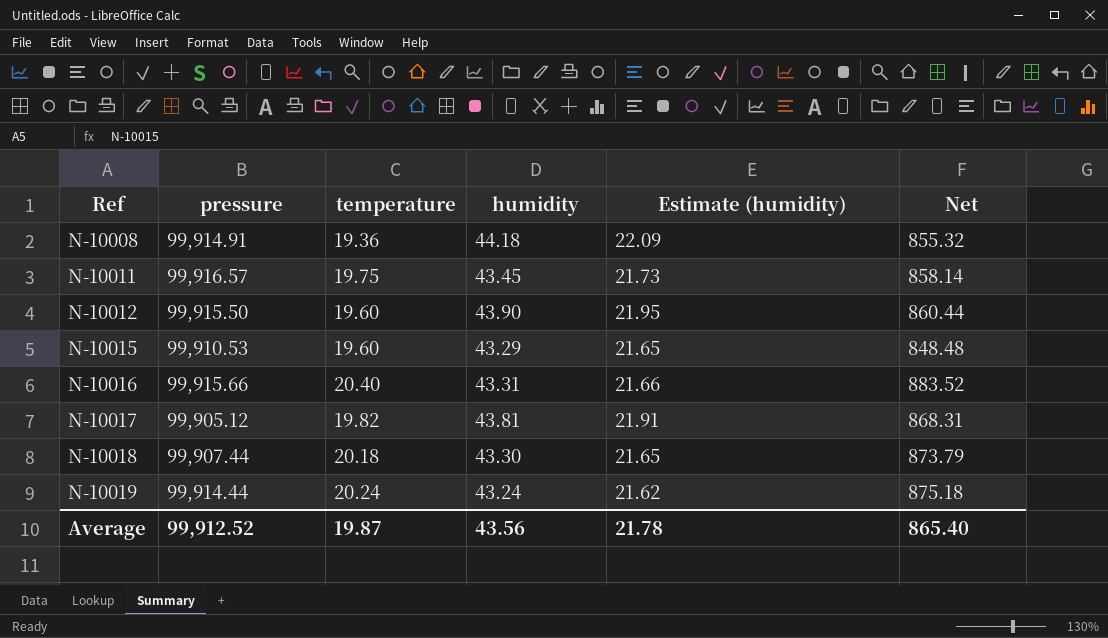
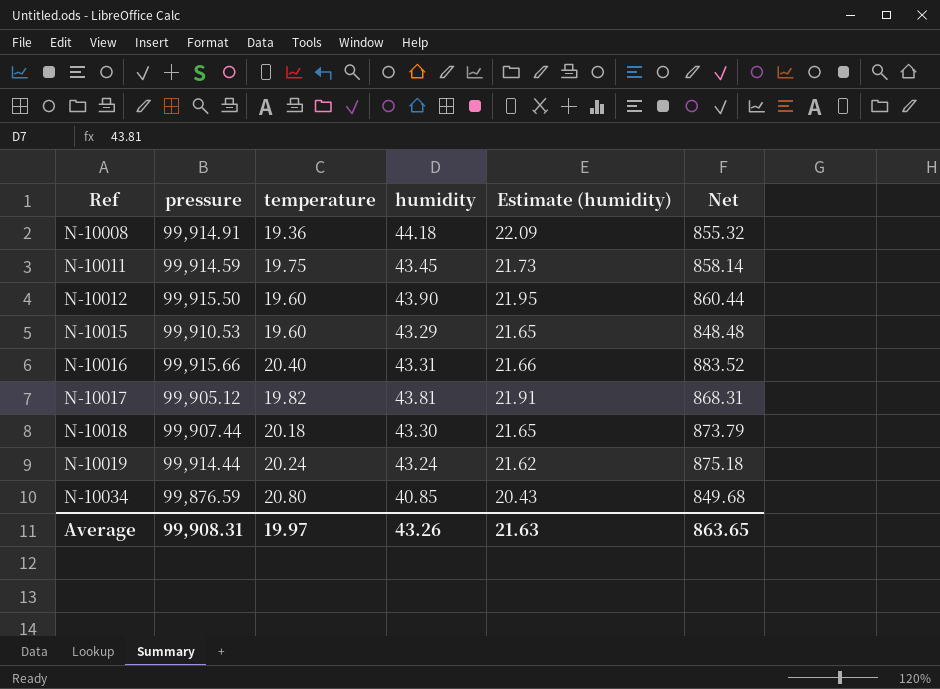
N-10011 | pressure: 99,916.57 -> 99,914.59
row N-10034: none -> 99,876.59 | 20.80 | 40.85 | 20.43 | 849.68
Average | pressure: 99,912.52 -> 99,908.31
Average | temperature: 19.87 -> 19.97
Average | humidity: 43.56 -> 43.26
Average | Estimate (humidity): 21.78 -> 21.63
Average | Net: 865.40 -> 863.65

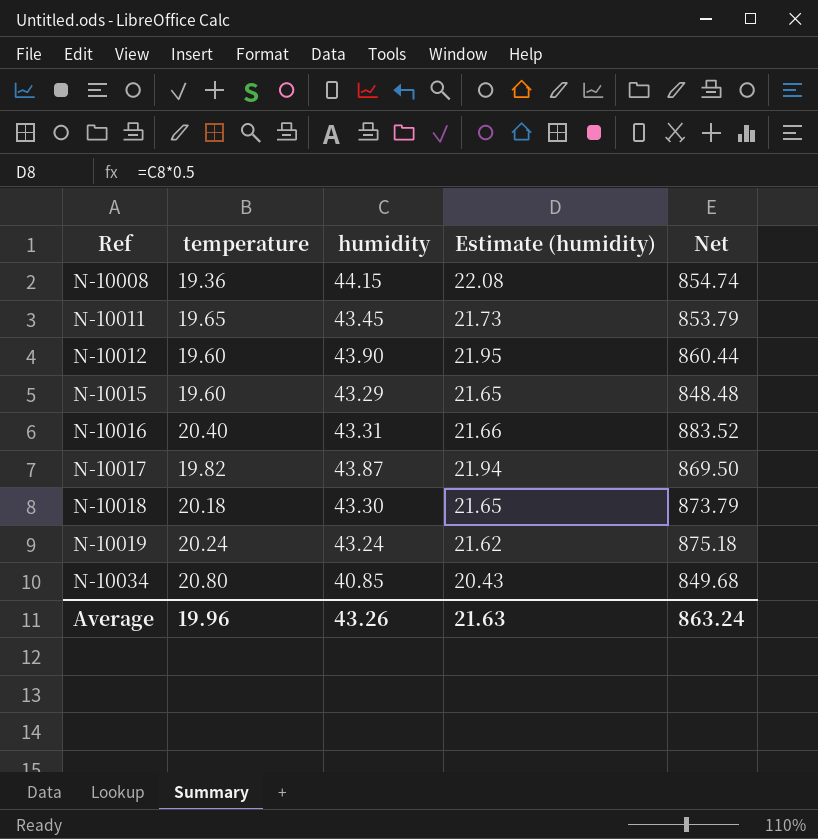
column pressure | position: 2 -> none
N-10008 | humidity: 44.18 -> 44.15
N-10008 | Estimate (humidity): 22.09 -> 22.08
N-10008 | Net: 855.32 -> 854.74
N-10011 | temperature: 19.75 -> 19.65
N-10011 | Net: 858.14 -> 853.79
N-10017 | humidity: 43.81 -> 43.87
N-10017 | Estimate (humidity): 21.91 -> 21.94
N-10017 | Net: 868.31 -> 869.50
Average | temperature: 19.97 -> 19.96
Average | Net: 863.65 -> 863.24

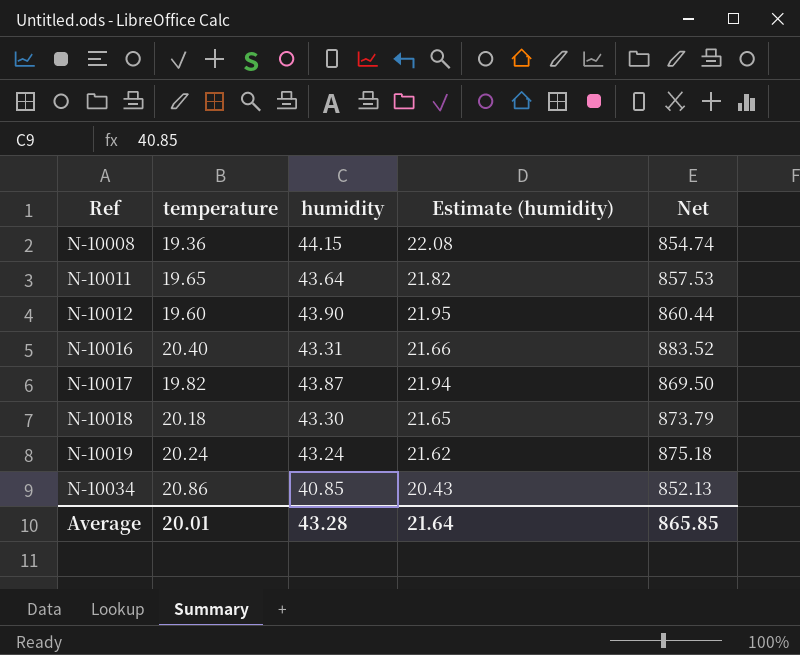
row N-10015: 19.60 | 43.29 | 21.65 | 848.48 -> none
N-10011 | humidity: 43.45 -> 43.64
N-10011 | Estimate (humidity): 21.73 -> 21.82
N-10011 | Net: 853.79 -> 857.53
N-10034 | temperature: 20.80 -> 20.86
N-10034 | Net: 849.68 -> 852.13
Average | temperature: 19.96 -> 20.01
Average | humidity: 43.26 -> 43.28
Average | Estimate (humidity): 21.63 -> 21.64
Average | Net: 863.24 -> 865.85

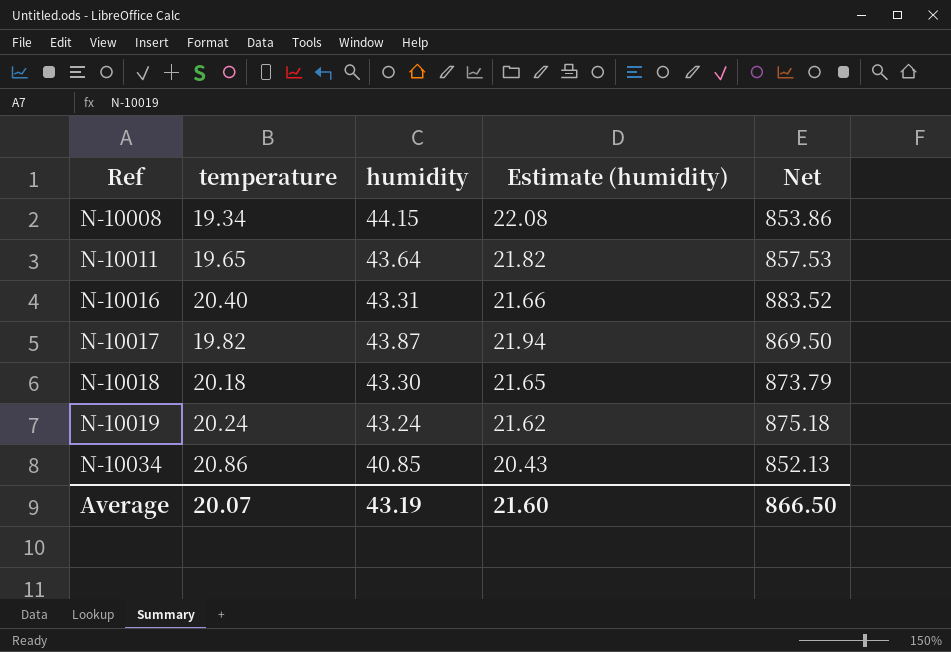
row N-10012: 19.60 | 43.90 | 21.95 | 860.44 -> none
N-10008 | temperature: 19.36 -> 19.34
N-10008 | Net: 854.74 -> 853.86
Average | temperature: 20.01 -> 20.07
Average | humidity: 43.28 -> 43.19
Average | Estimate (humidity): 21.64 -> 21.60
Average | Net: 865.85 -> 866.50

